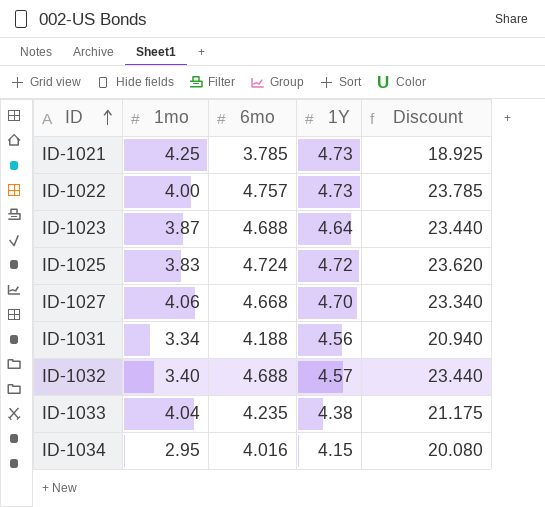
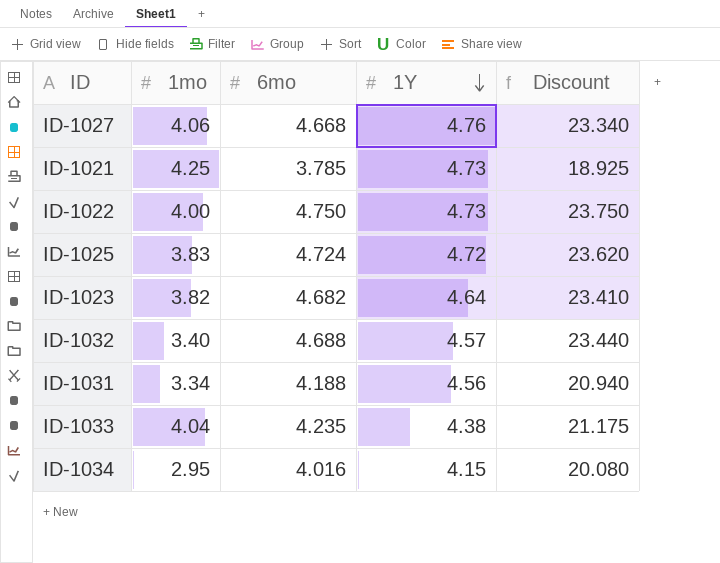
row order: ID ascending -> 1Y descending
ID-1027 | 1Y: 4.70 -> 4.76
ID-1022 | 6mo: 4.757 -> 4.750
ID-1022 | Discount: 23.785 -> 23.750
ID-1023 | 1mo: 3.87 -> 3.82
ID-1023 | 6mo: 4.688 -> 4.682
ID-1023 | Discount: 23.440 -> 23.410

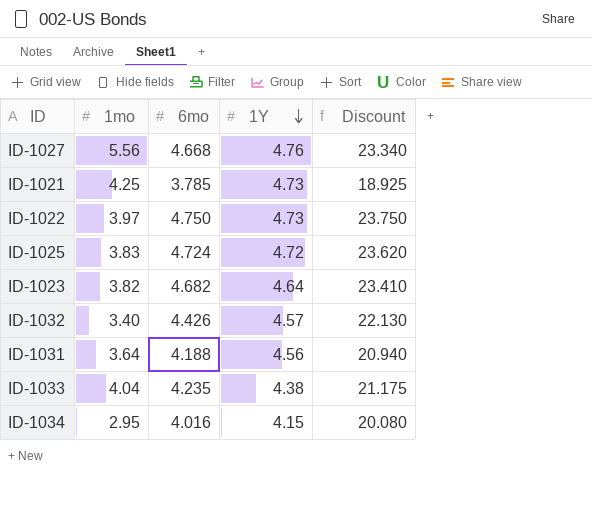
ID-1027 | 1mo: 4.06 -> 5.56
ID-1022 | 1mo: 4.00 -> 3.97
ID-1032 | 6mo: 4.688 -> 4.426
ID-1032 | Discount: 23.440 -> 22.130
ID-1031 | 1mo: 3.34 -> 3.64

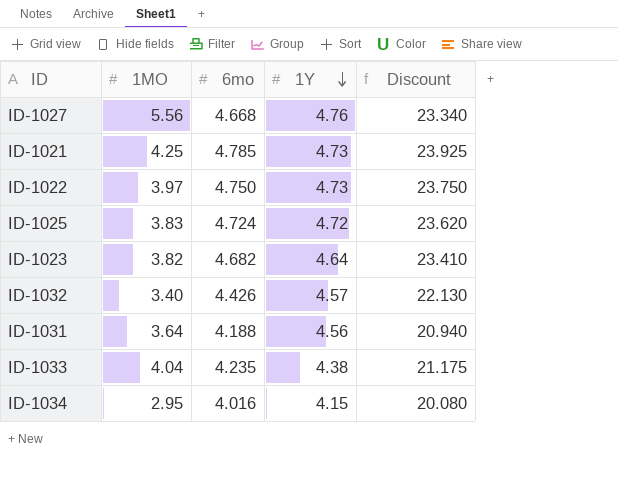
column name: 1mo -> 1MO
ID-1021 | 6mo: 3.785 -> 4.785
ID-1021 | Discount: 18.925 -> 23.925

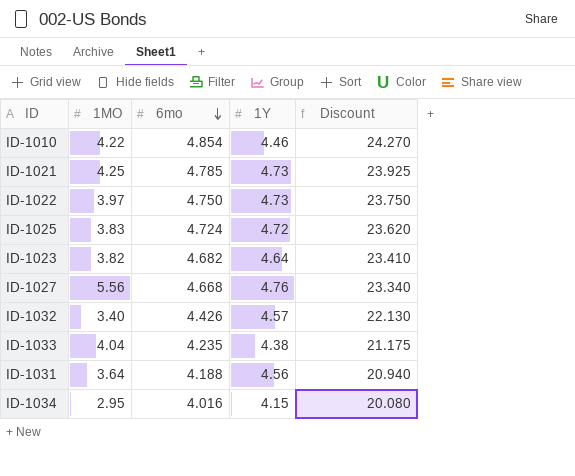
row order: 1Y descending -> 6mo descending
row ID-1010: none -> 4.22 | 4.854 | 4.46 | 24.270

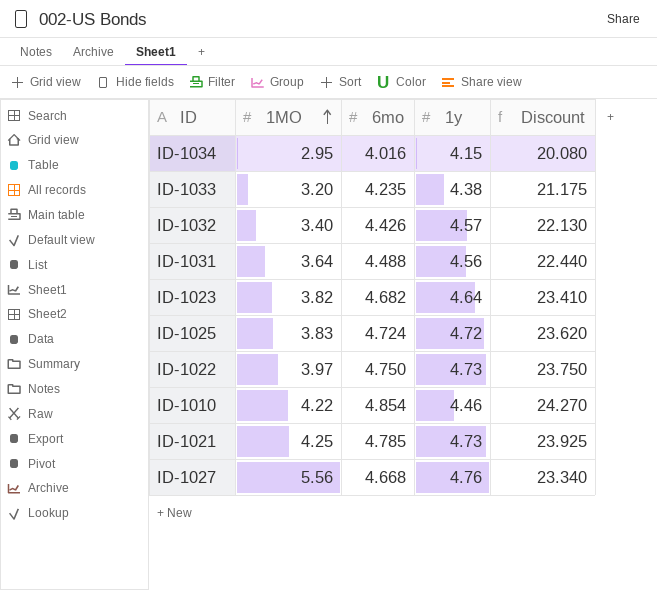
row order: 6mo descending -> 1MO ascending
column name: 1Y -> 1y
ID-1033 | 1MO: 4.04 -> 3.20
ID-1031 | 6mo: 4.188 -> 4.488
ID-1031 | Discount: 20.940 -> 22.440

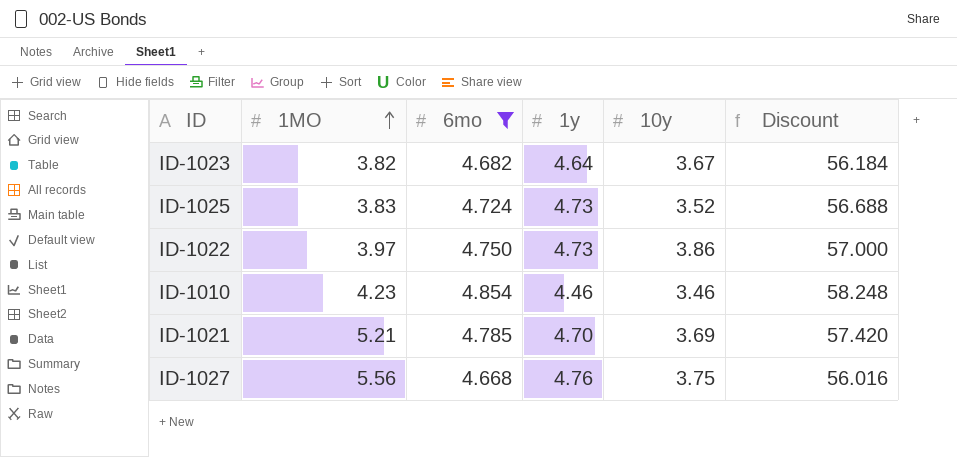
filter: none -> 6mo >= 4.668
column 10y | position: none -> 5
column Discount | formula: [6mo] * 5 -> [6mo] * 12
ID-1025 | 1y: 4.72 -> 4.73
ID-1010 | 1MO: 4.22 -> 4.23
ID-1021 | 1MO: 4.25 -> 5.21
ID-1021 | 1y: 4.73 -> 4.70

